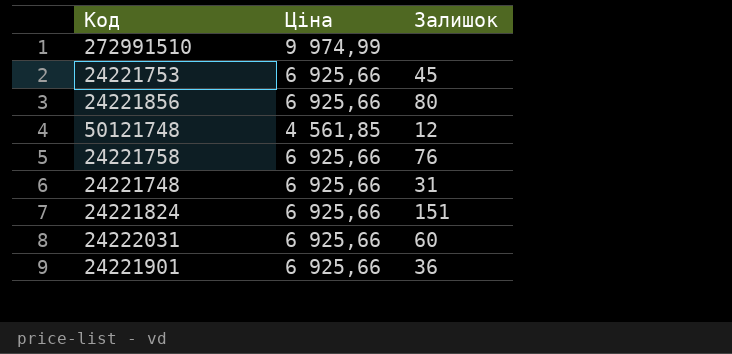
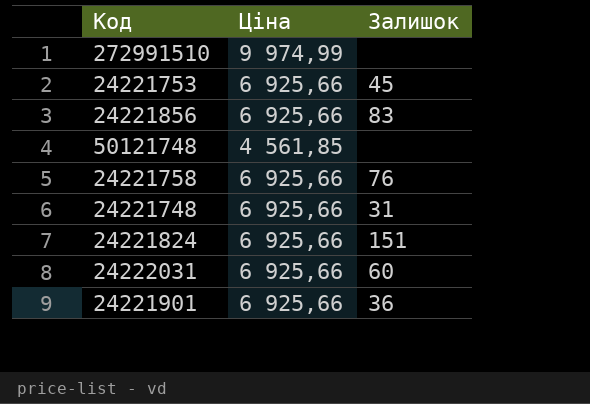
24221856 | Залишок: 80 -> 83
50121748 | Залишок: 12 -> none

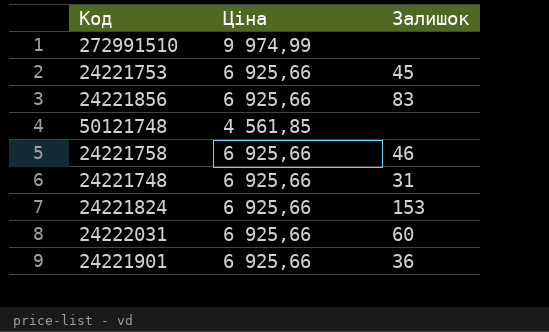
24221758 | Залишок: 76 -> 46
24221824 | Залишок: 151 -> 153

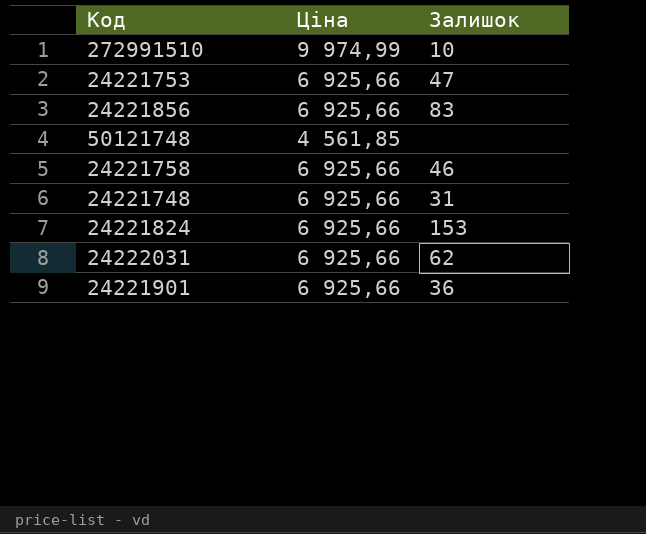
272991510 | Залишок: none -> 10
24221753 | Залишок: 45 -> 47
24222031 | Залишок: 60 -> 62

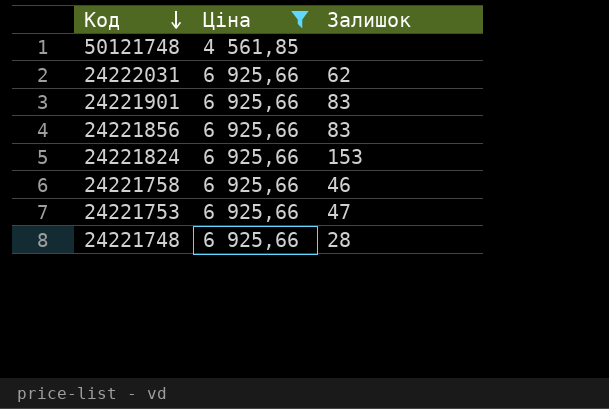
filter: none -> Ціна != 9 974,99
row order: none -> Код descending
24221901 | Залишок: 36 -> 83
24221748 | Залишок: 31 -> 28

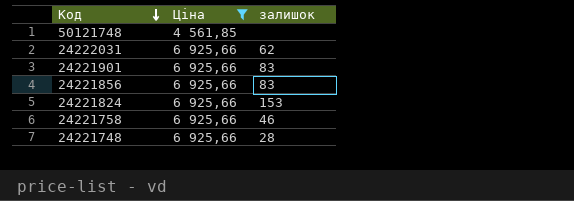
column name: Залишок -> залишок
row 24221753: 6 925,66 | 47 -> none

